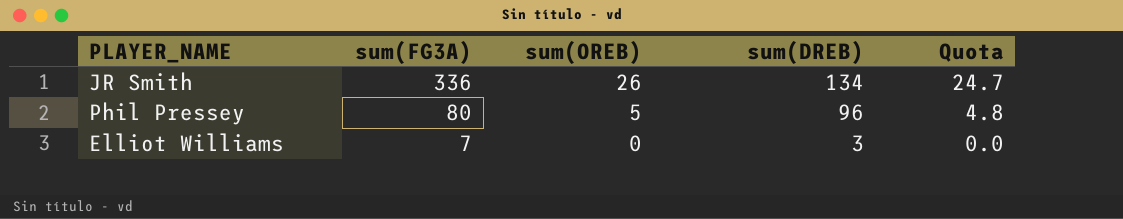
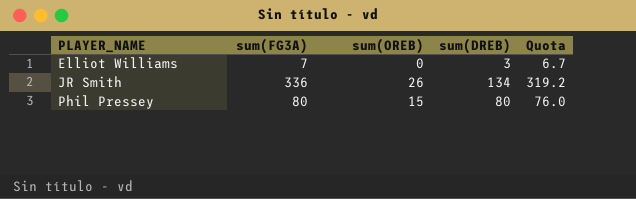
row order: sum(FG3A) descending -> PLAYER_NAME ascending
column Quota | formula: [sum(OREB)] * 0.95 -> [sum(FG3A)] * 0.95
Phil Pressey | sum(OREB): 5 -> 15
Phil Pressey | sum(DREB): 96 -> 80

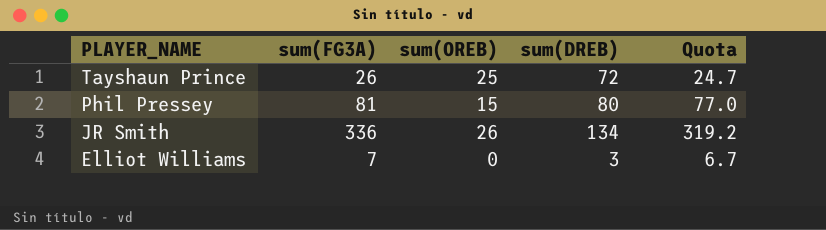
row order: PLAYER_NAME ascending -> PLAYER_NAME descending
row Tayshaun Prince: none -> 26 | 25 | 72 | 24.7
Phil Pressey | sum(FG3A): 80 -> 81
Phil Pressey | Quota: 76.0 -> 77.0

